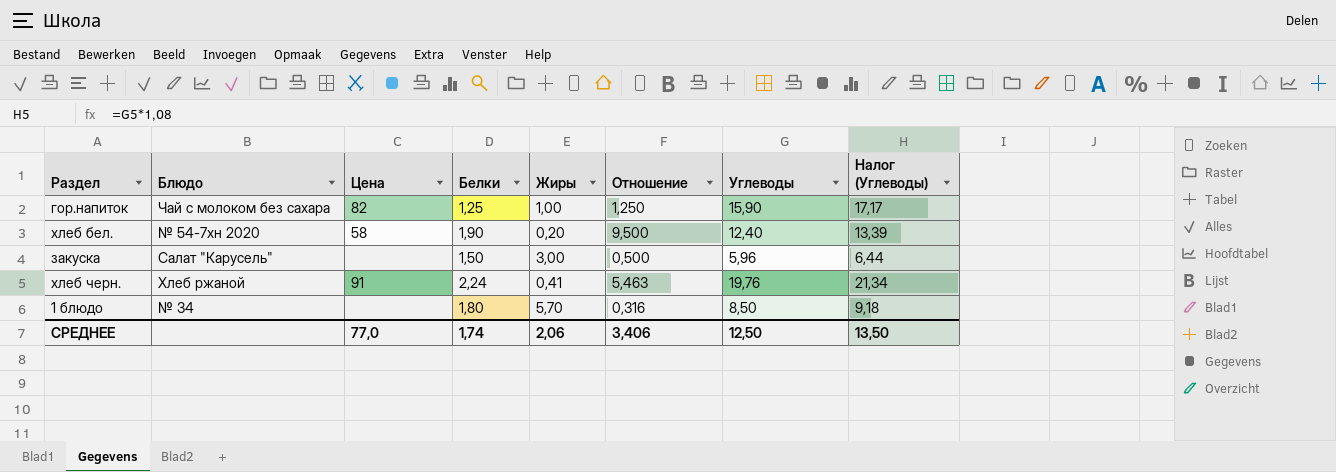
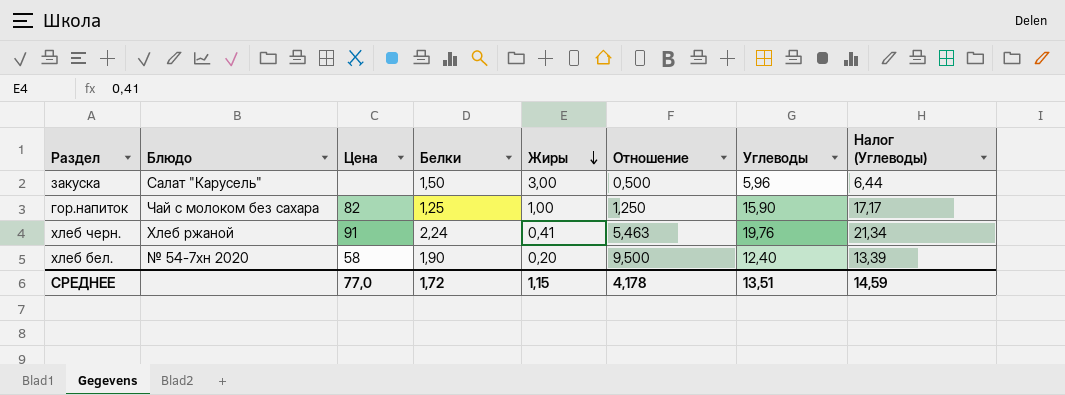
row order: none -> Жиры descending
row 1 блюдо: № 34 | none | 1,80 | 5,70 | 0,316 | 8,50 | 9,18 -> none
СРЕДНЕЕ | Белки: 1,74 -> 1,72
СРЕДНЕЕ | Жиры: 2,06 -> 1,15
СРЕДНЕЕ | Отношение: 3,406 -> 4,178
СРЕДНЕЕ | Углеводы: 12,50 -> 13,51
СРЕДНЕЕ | Налог (Углеводы): 13,50 -> 14,59

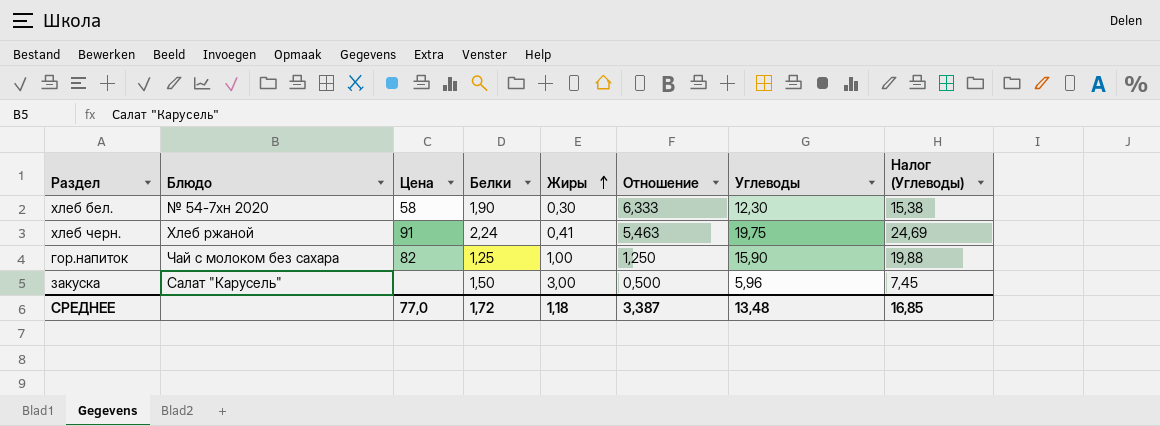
row order: Жиры descending -> Жиры ascending
column Налог (Углеводы) | formula: [Углеводы] * 1,08 -> [Углеводы] * 1,25
хлеб бел. | Жиры: 0,20 -> 0,30
хлеб бел. | Отношение: 9,500 -> 6,333
хлеб бел. | Углеводы: 12,40 -> 12,30
хлеб черн. | Углеводы: 19,76 -> 19,75
СРЕДНЕЕ | Жиры: 1,15 -> 1,18
СРЕДНЕЕ | Отношение: 4,178 -> 3,387
СРЕДНЕЕ | Углеводы: 13,51 -> 13,48
СРЕДНЕЕ | Налог (Углеводы): 14,59 -> 16,85

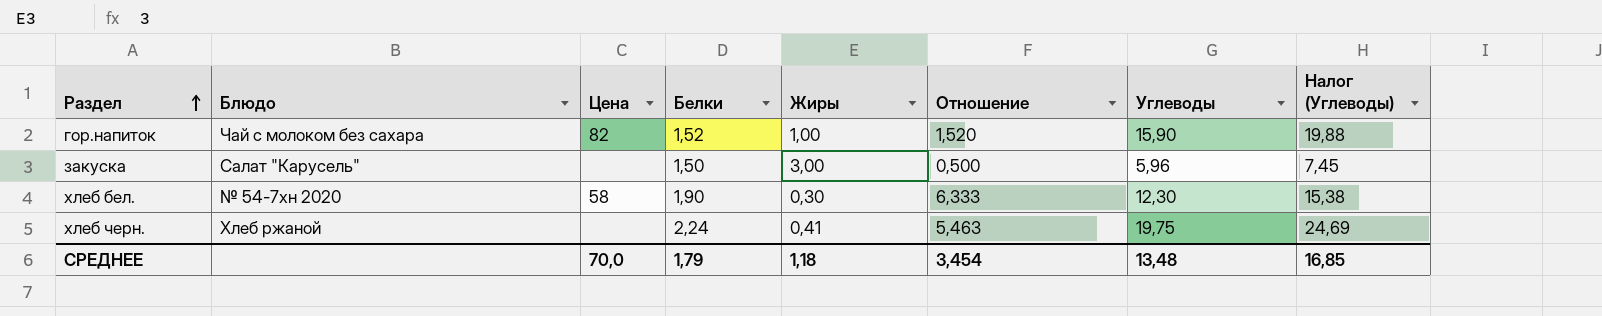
row order: Жиры ascending -> Раздел ascending
гор.напиток | Белки: 1,25 -> 1,52
гор.напиток | Отношение: 1,250 -> 1,520
хлеб черн. | Цена: 91 -> none
СРЕДНЕЕ | Цена: 77,0 -> 70,0
СРЕДНЕЕ | Белки: 1,72 -> 1,79
СРЕДНЕЕ | Отношение: 3,387 -> 3,454

